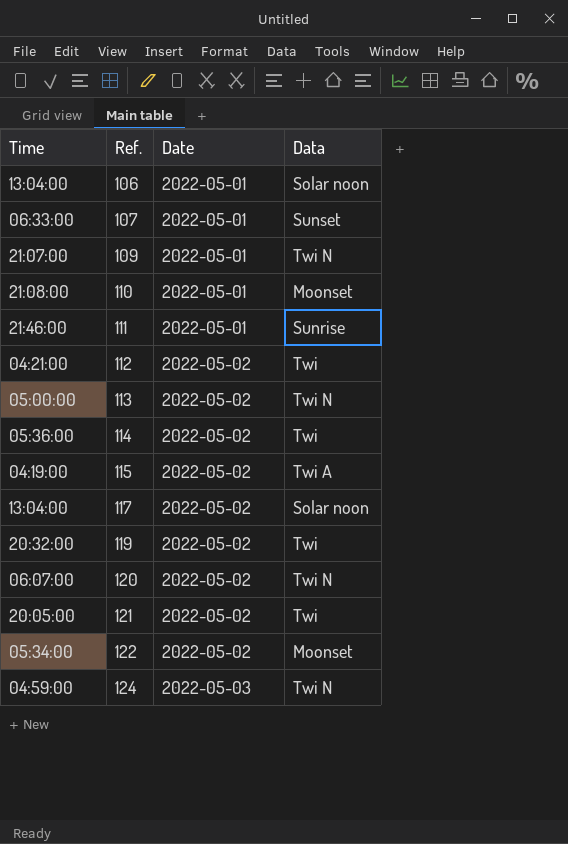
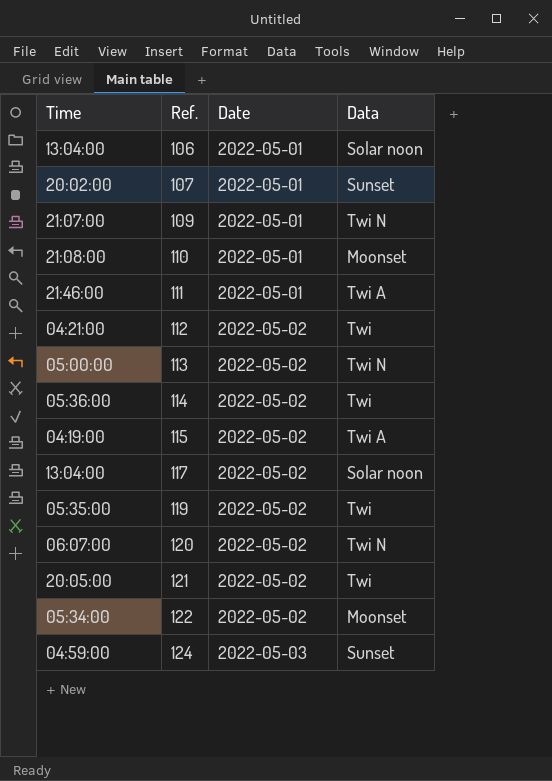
107 | Time: 06:33:00 -> 20:02:00
111 | Data: Sunrise -> Twi A
119 | Time: 20:32:00 -> 05:35:00
124 | Data: Twi N -> Sunset

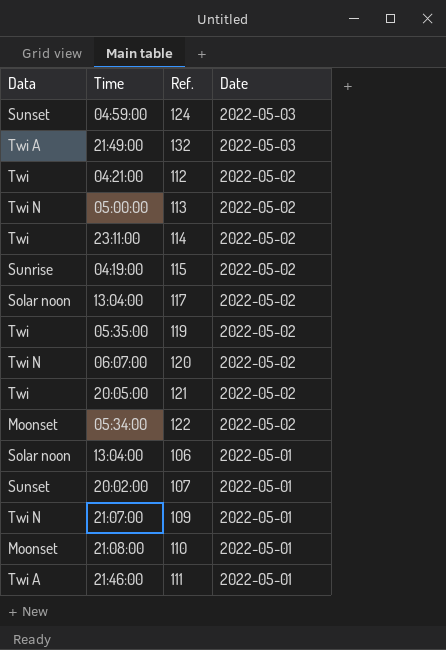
row order: Ref. ascending -> Date descending
column Data | position: 4 -> 1
row 132: none -> Twi A | 21:49:00 | 2022-05-03
114 | Time: 05:36:00 -> 23:11:00
115 | Data: Twi A -> Sunrise

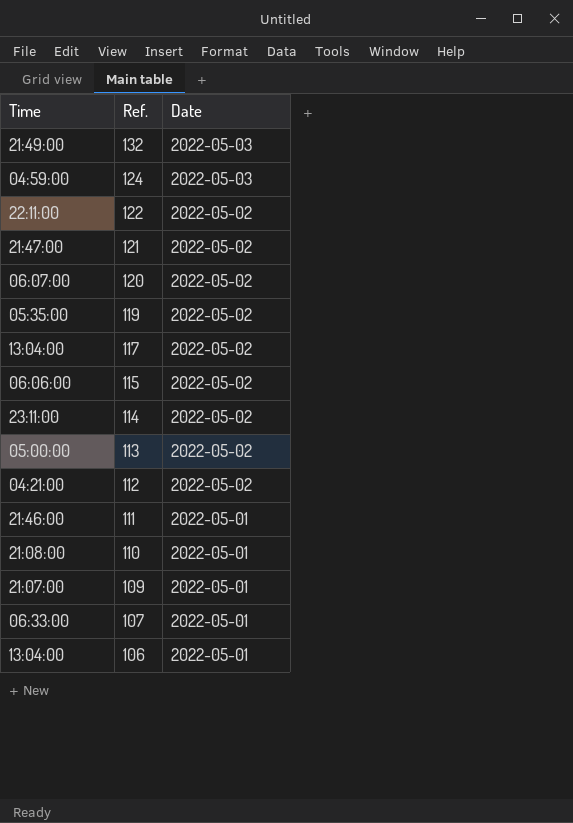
row order: Date descending -> Ref. descending
column Data | position: 1 -> none
122 | Time: 05:34:00 -> 22:11:00
121 | Time: 20:05:00 -> 21:47:00
115 | Time: 04:19:00 -> 06:06:00
107 | Time: 20:02:00 -> 06:33:00

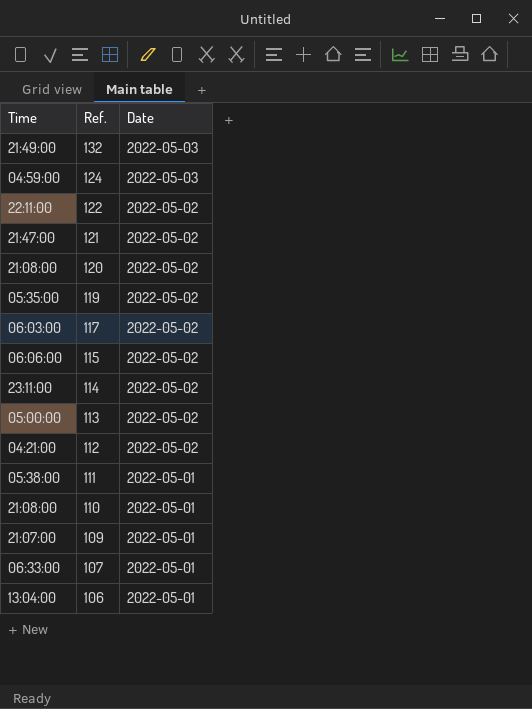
120 | Time: 06:07:00 -> 21:08:00
117 | Time: 13:04:00 -> 06:03:00
111 | Time: 21:46:00 -> 05:38:00

